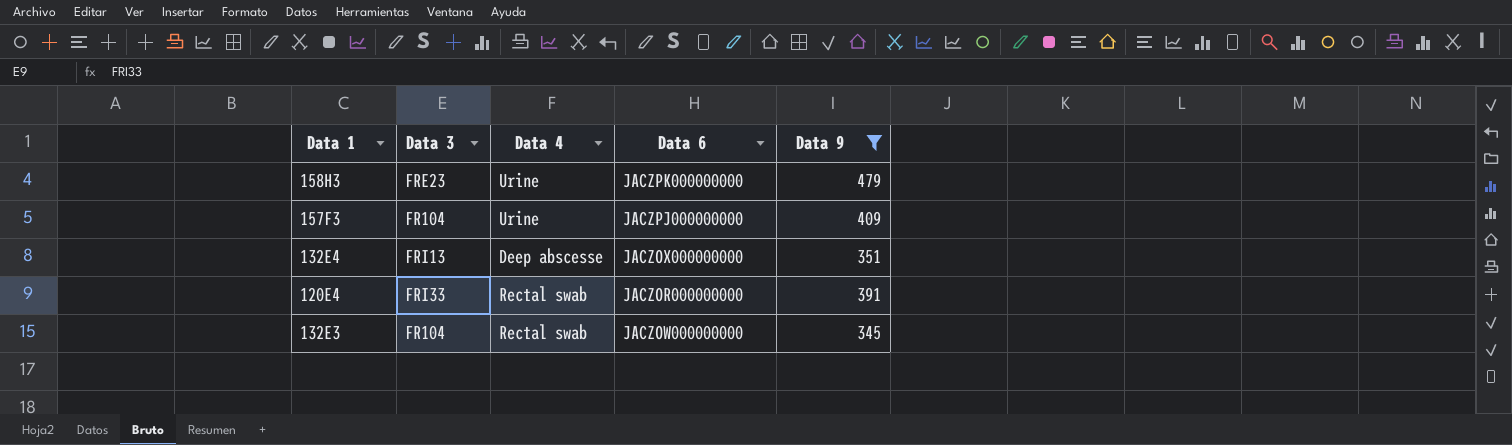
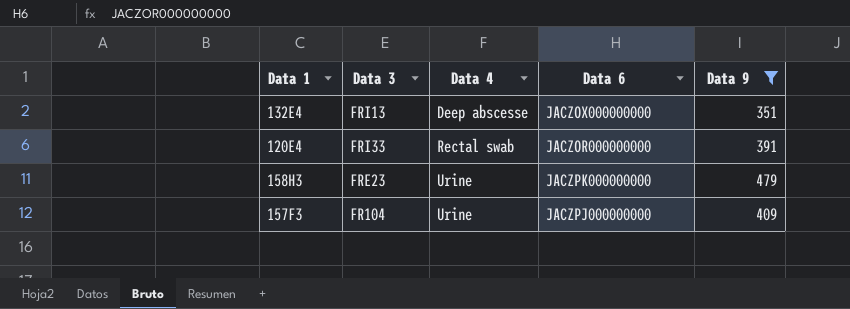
row order: none -> Data 4 ascending
row 132E3: FR104 | Rectal swab | JACZOW000000000 | 345 -> none

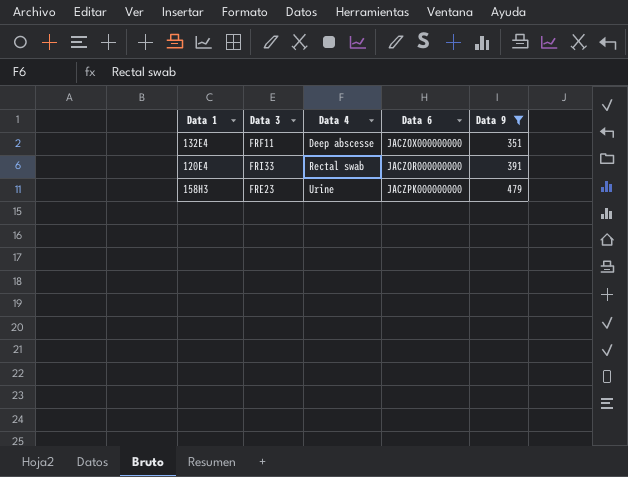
row 157F3: FR104 | Urine | JACZPJ000000000 | 409 -> none
132E4 | Data 3: FRI13 -> FRF11

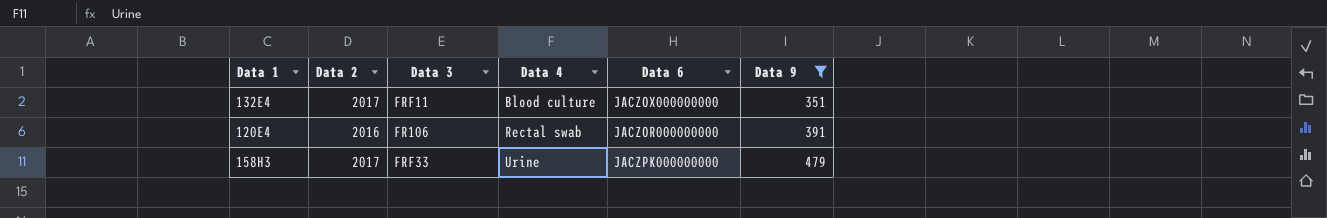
column Data 2 | position: none -> 2
132E4 | Data 4: Deep abscesse -> Blood culture
120E4 | Data 3: FRI33 -> FR106
158H3 | Data 3: FRE23 -> FRF33

